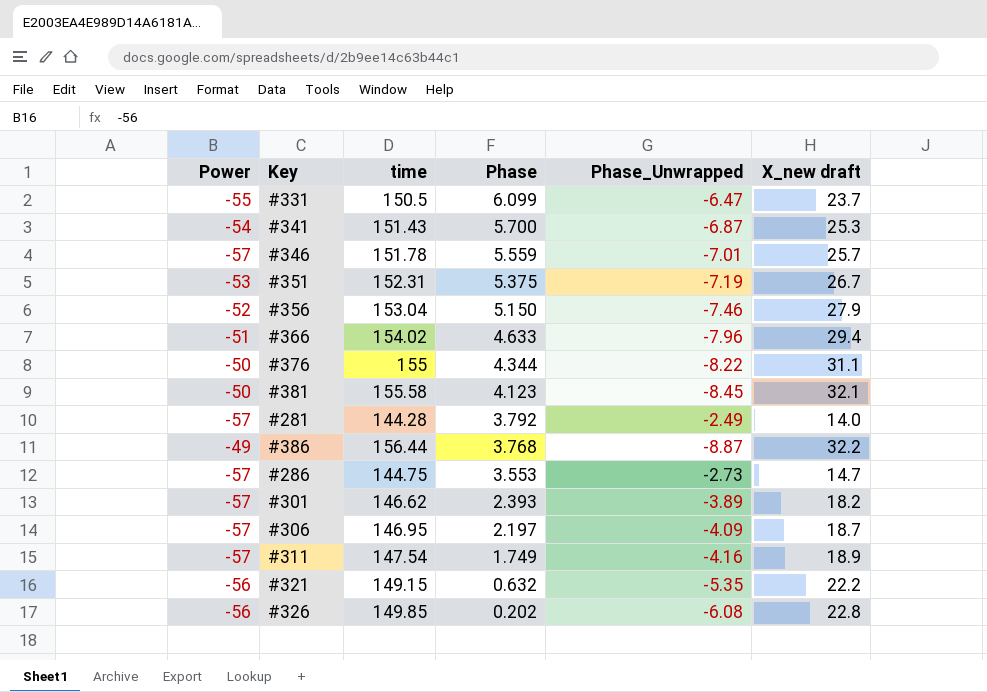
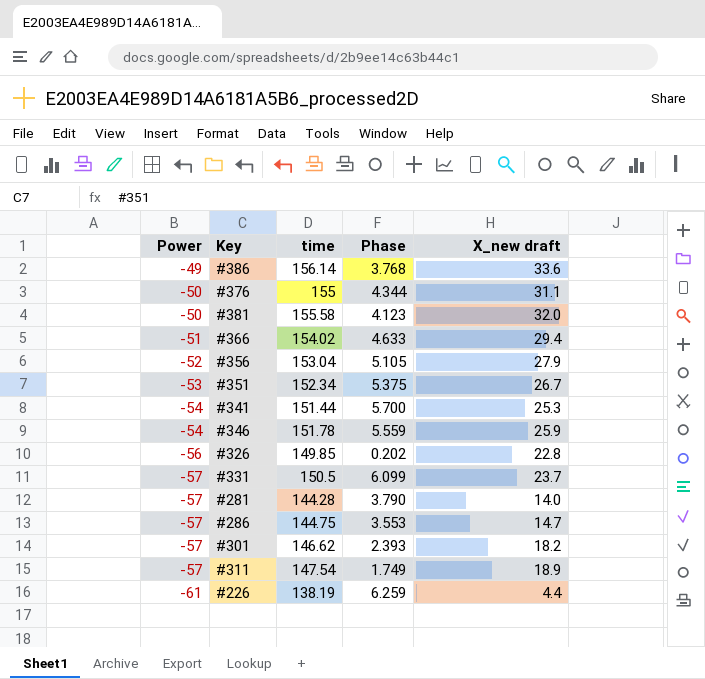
row order: Phase descending -> Power descending
column Phase_Unwrapped | position: 5 -> none
row #306: -57 | 146.95 | 2.197 | -4.09 | 18.7 -> none
row #321: -56 | 149.15 | 0.632 | -5.35 | 22.2 -> none
#386 | time: 156.44 -> 156.14
#386 | X_new draft: 32.2 -> 33.6
#381 | X_new draft: 32.1 -> 32.0
#356 | Phase: 5.150 -> 5.105
#351 | time: 152.31 -> 152.34
#341 | time: 151.43 -> 151.44
#346 | Power: -57 -> -54
#346 | X_new draft: 25.7 -> 25.9
#331 | Power: -55 -> -57
#281 | Phase: 3.792 -> 3.790
row #226: none -> -61 | 138.19 | 6.259 | 4.4

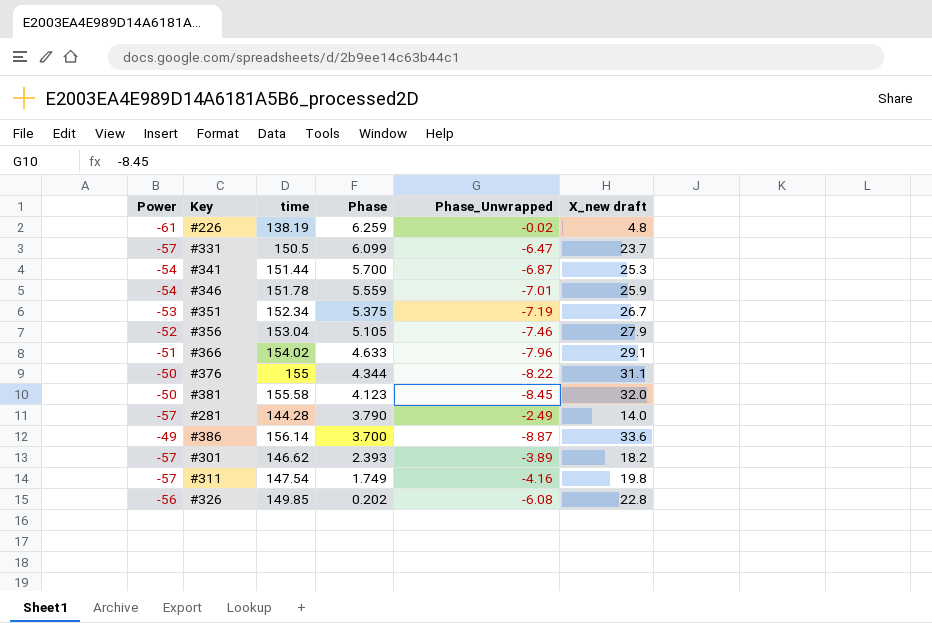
row order: Power descending -> Phase descending
column Phase_Unwrapped | position: none -> 5
row #286: -57 | 144.75 | 3.553 | 14.7 -> none
#226 | X_new draft: 4.4 -> 4.8
#366 | X_new draft: 29.4 -> 29.1
#386 | Phase: 3.768 -> 3.700
#311 | X_new draft: 18.9 -> 19.8

